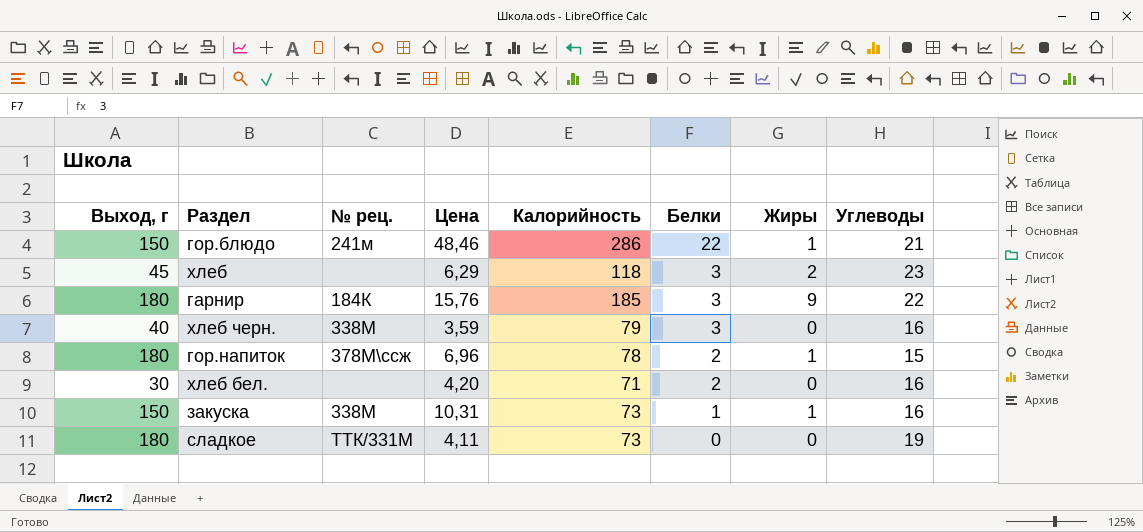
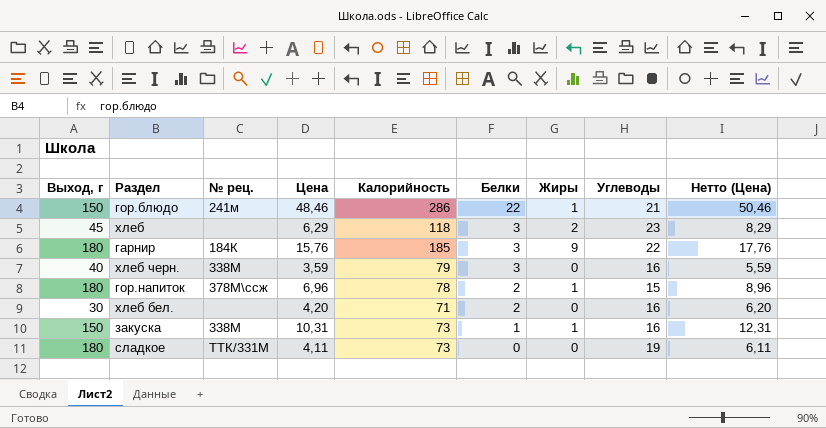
column Нетто (Цена) | formula: none -> [Цена] + 2

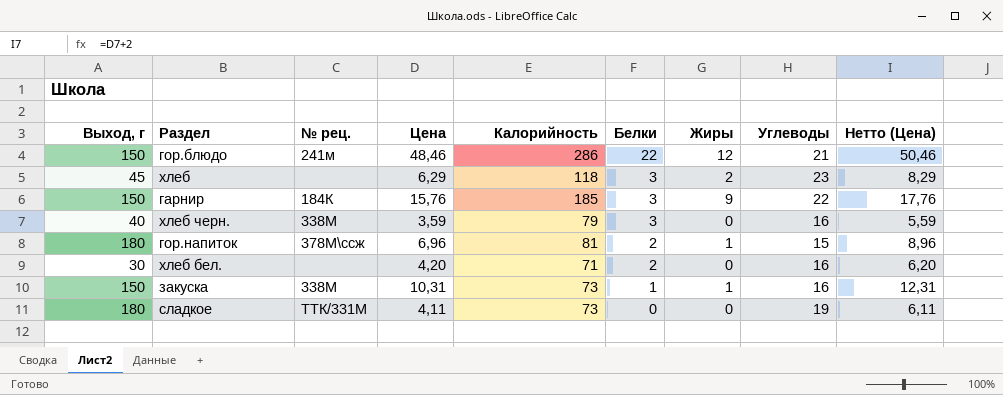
гор.блюдо | Жиры: 1 -> 12
гарнир | Выход, г: 180 -> 150
гор.напиток | Калорийность: 78 -> 81

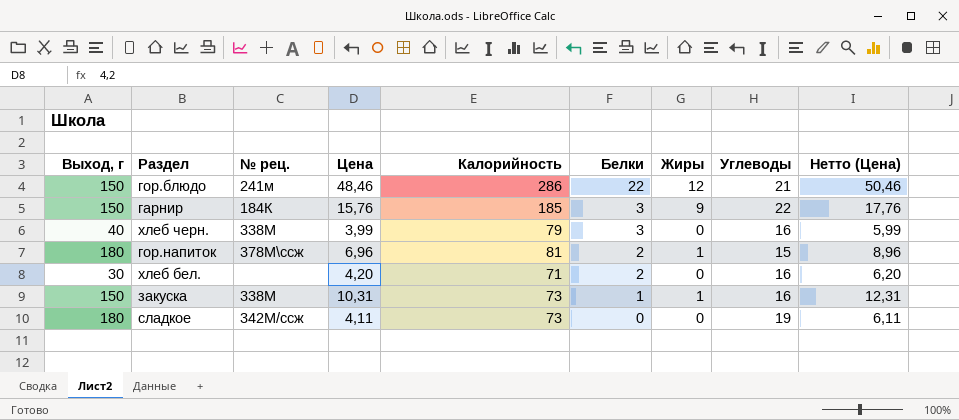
row хлеб: 45 | none | 6,29 | 118 | 3 | 2 | 23 | 8,29 -> none
хлеб черн. | Цена: 3,59 -> 3,99
хлеб черн. | Нетто (Цена): 5,59 -> 5,99
сладкое | № рец.: ТТК/331М -> 342М/ссж

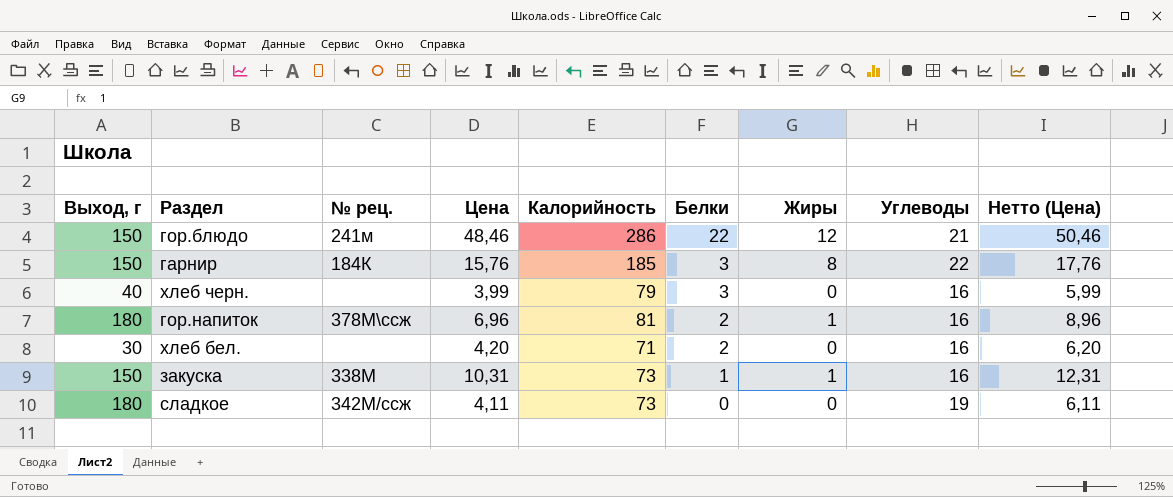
гарнир | Жиры: 9 -> 8
хлеб черн. | № рец.: 338М -> none
гор.напиток | Углеводы: 15 -> 16

